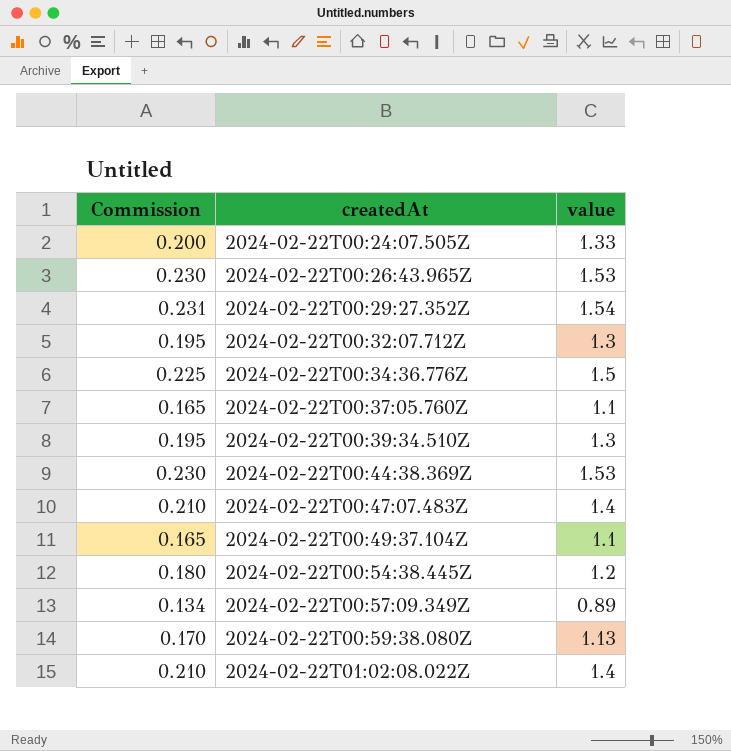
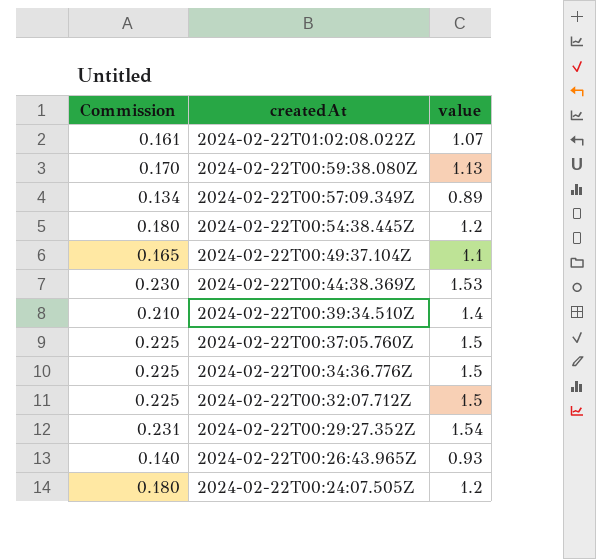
row order: createdAt ascending -> createdAt descending
row 2024-02-22T00:47:07.483Z: 0.210 | 1.4 -> none
2024-02-22T01:02:08.022Z | Commission: 0.210 -> 0.161
2024-02-22T01:02:08.022Z | value: 1.4 -> 1.07
2024-02-22T00:39:34.510Z | Commission: 0.195 -> 0.210
2024-02-22T00:39:34.510Z | value: 1.3 -> 1.4
2024-02-22T00:37:05.760Z | Commission: 0.165 -> 0.225
2024-02-22T00:37:05.760Z | value: 1.1 -> 1.5
2024-02-22T00:32:07.712Z | Commission: 0.195 -> 0.225
2024-02-22T00:32:07.712Z | value: 1.3 -> 1.5
2024-02-22T00:26:43.965Z | Commission: 0.230 -> 0.140
2024-02-22T00:26:43.965Z | value: 1.53 -> 0.93
2024-02-22T00:24:07.505Z | Commission: 0.200 -> 0.180
2024-02-22T00:24:07.505Z | value: 1.33 -> 1.2

